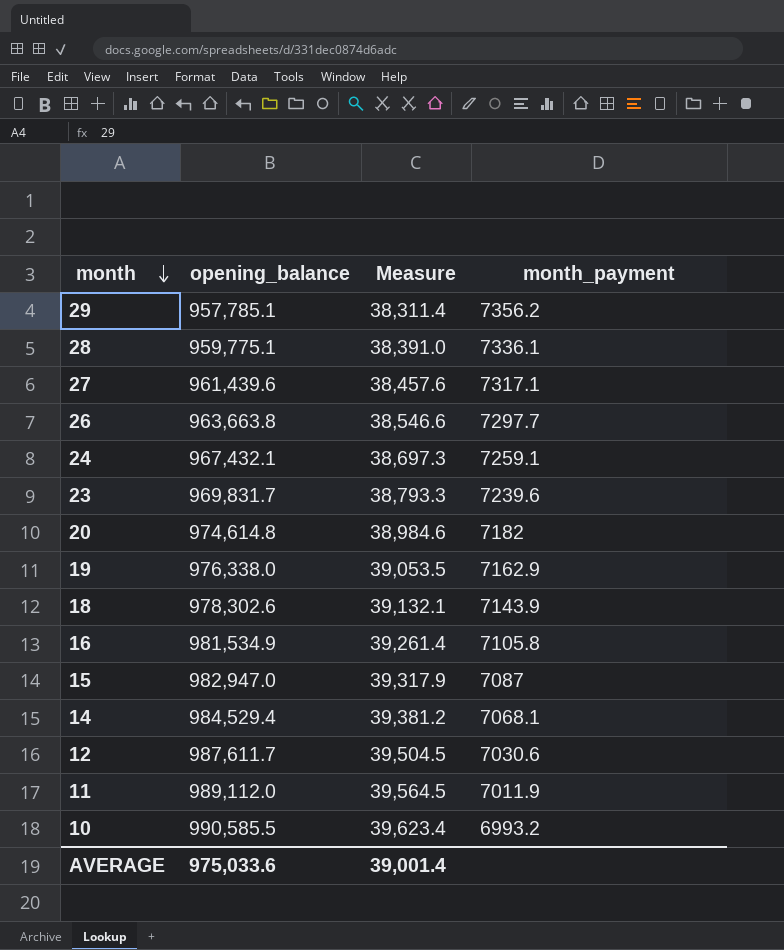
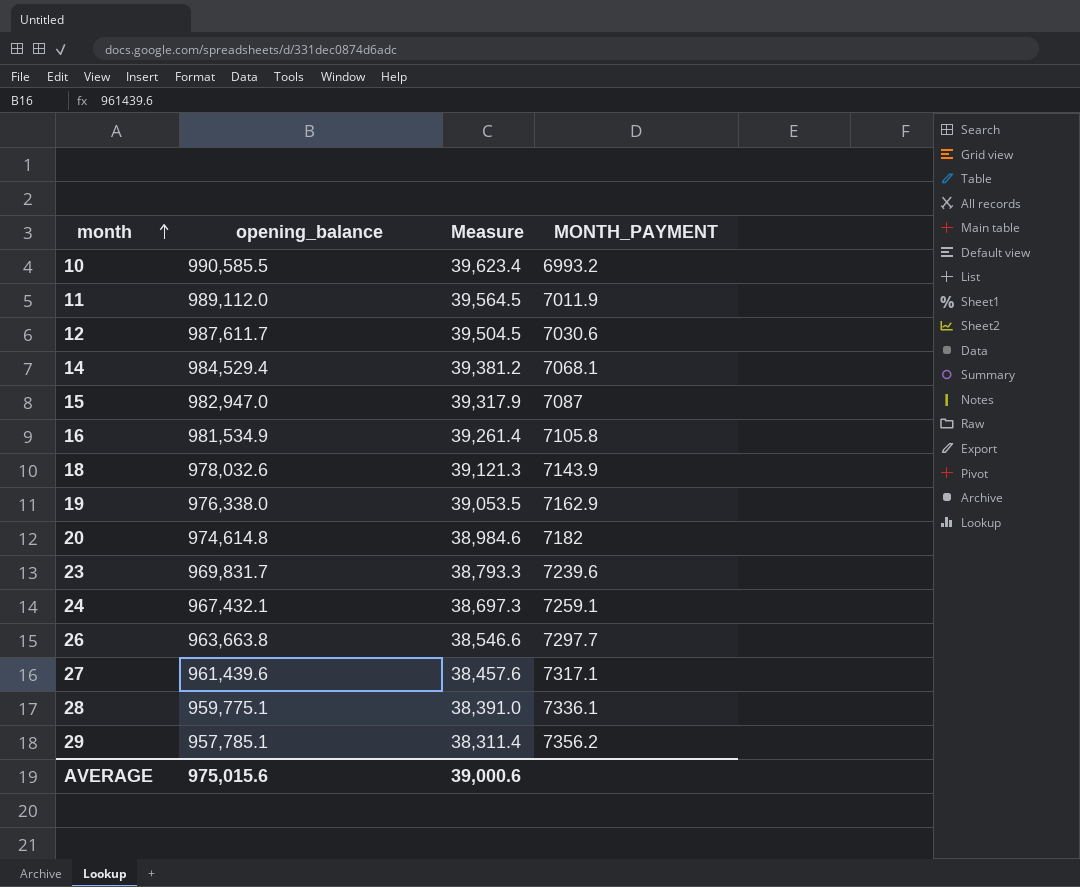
row order: month descending -> month ascending
column name: month_payment -> MONTH_PAYMENT
18 | opening_balance: 978,302.6 -> 978,032.6
18 | Measure: 39,132.1 -> 39,121.3
AVERAGE | opening_balance: 975,033.6 -> 975,015.6
AVERAGE | Measure: 39,001.4 -> 39,000.6

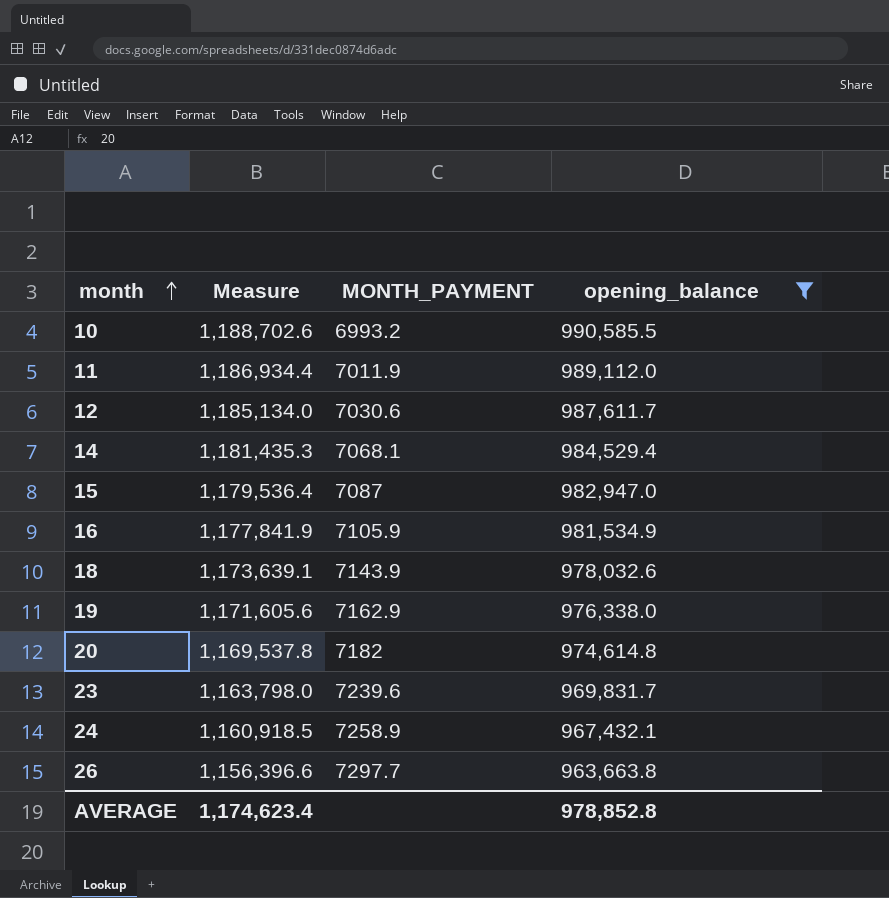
filter: none -> opening_balance >= 963,663.8
column Measure | formula: [opening_balance] * 0.04 -> [opening_balance] * 1.2
column opening_balance | position: 2 -> 4
16 | MONTH_PAYMENT: 7105.8 -> 7105.9
24 | MONTH_PAYMENT: 7259.1 -> 7258.9
AVERAGE | Measure: 39,000.6 -> 1,174,623.4
AVERAGE | opening_balance: 975,015.6 -> 978,852.8

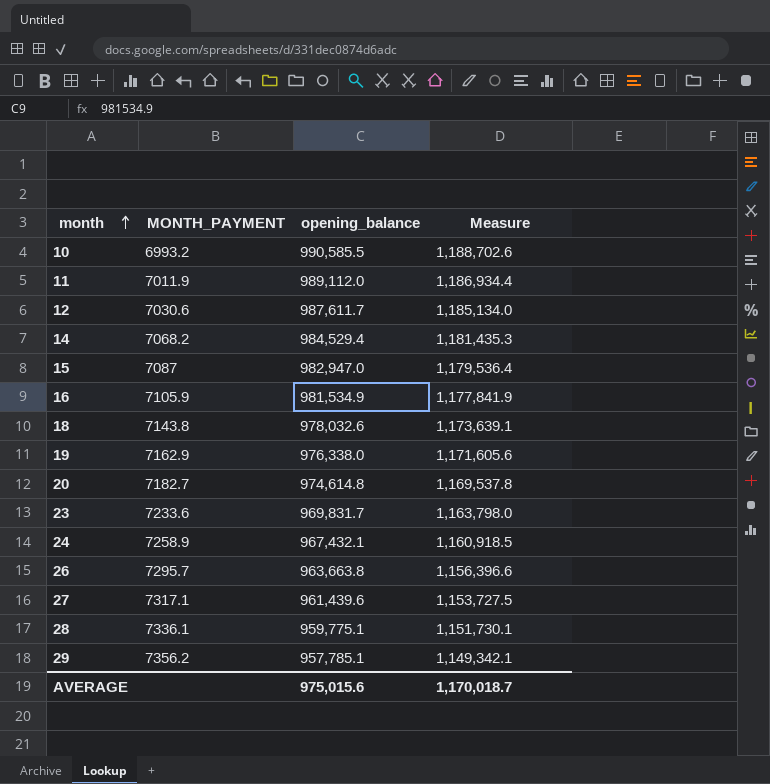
filter: opening_balance >= 963,663.8 -> none
column Measure | position: 2 -> 4
14 | MONTH_PAYMENT: 7068.1 -> 7068.2
18 | MONTH_PAYMENT: 7143.9 -> 7143.8
20 | MONTH_PAYMENT: 7182 -> 7182.7
23 | MONTH_PAYMENT: 7239.6 -> 7233.6
26 | MONTH_PAYMENT: 7297.7 -> 7295.7
AVERAGE | opening_balance: 978,852.8 -> 975,015.6
AVERAGE | Measure: 1,174,623.4 -> 1,170,018.7

